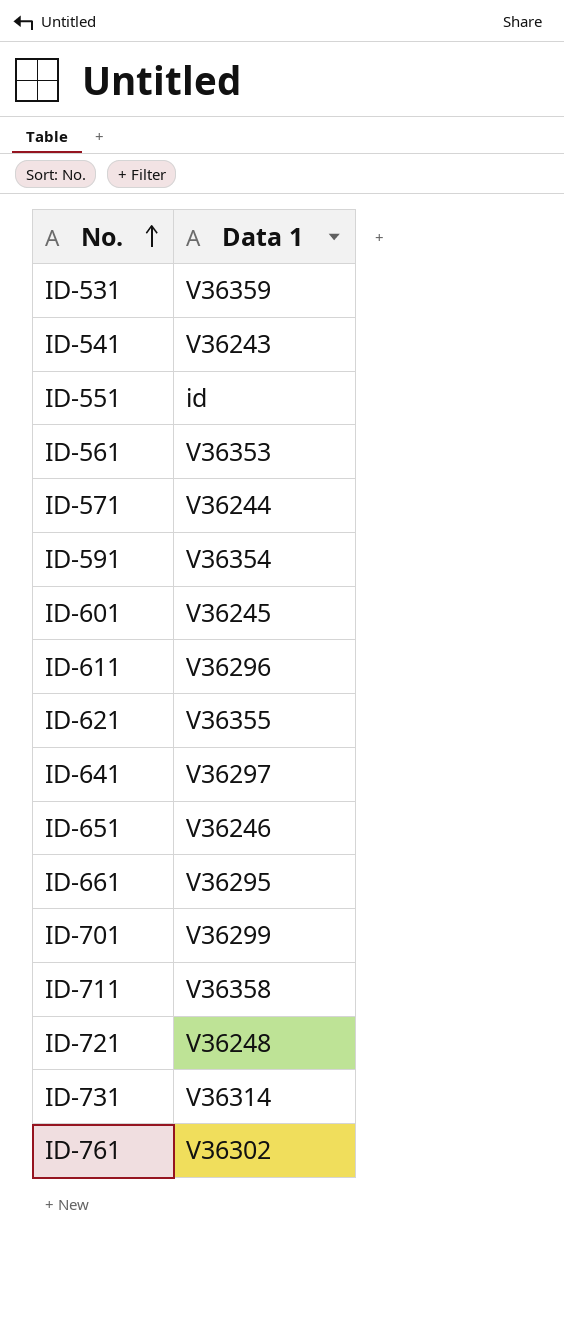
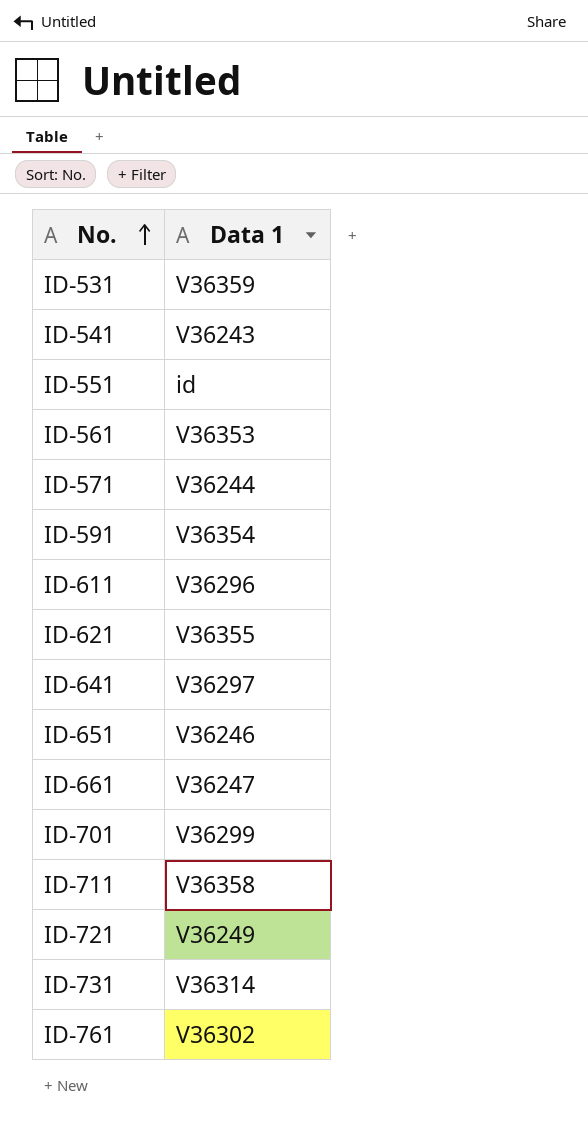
row ID-601: V36245 -> none
ID-661 | Data 1: V36295 -> V36247
ID-721 | Data 1: V36248 -> V36249

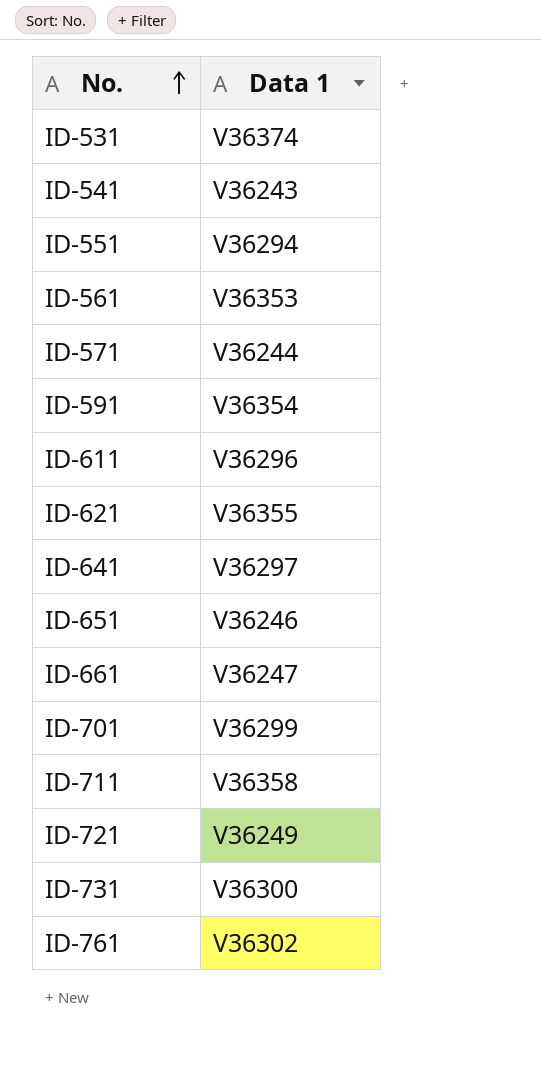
ID-531 | Data 1: V36359 -> V36374
ID-551 | Data 1: id -> V36294
ID-731 | Data 1: V36314 -> V36300

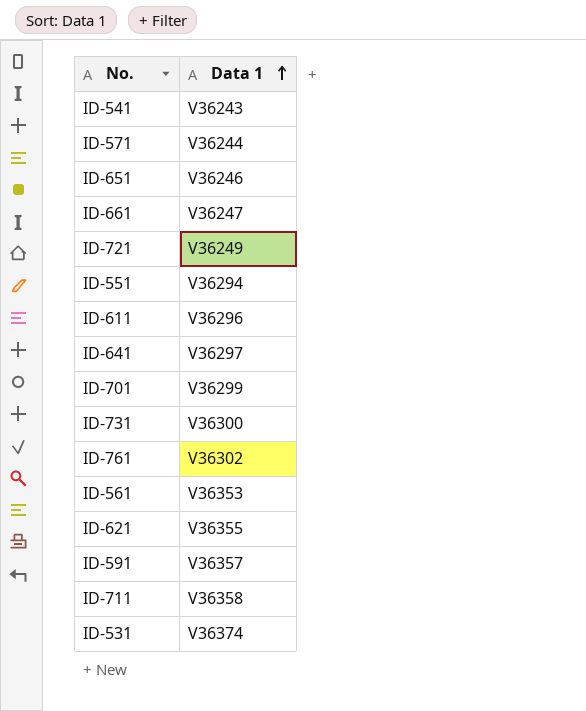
row order: No. ascending -> Data 1 ascending
ID-591 | Data 1: V36354 -> V36357

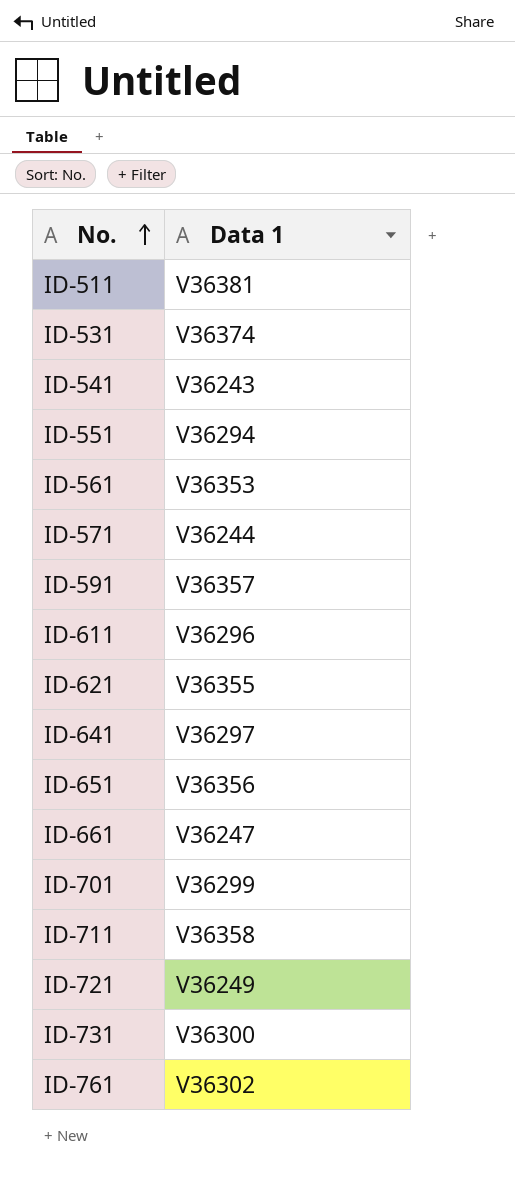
row order: Data 1 ascending -> No. ascending
row ID-511: none -> V36381
ID-651 | Data 1: V36246 -> V36356

